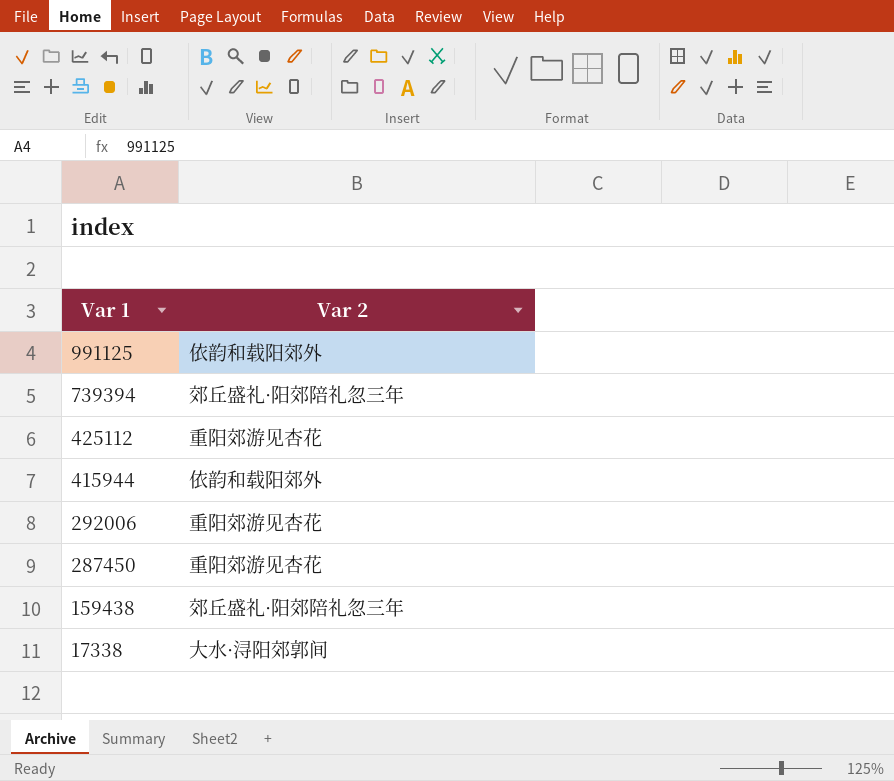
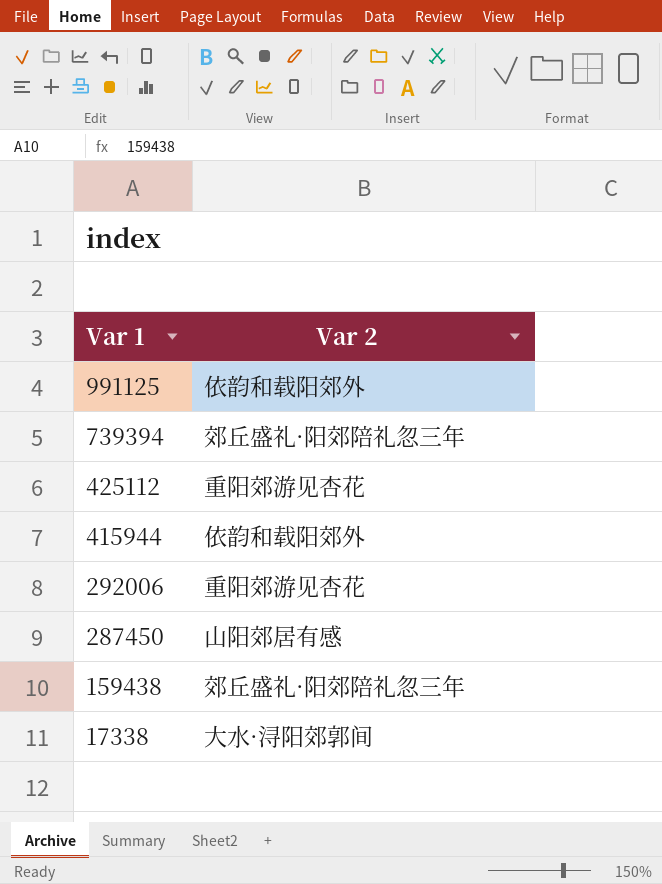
287450 | Var 2: 重阳郊游见杏花 -> 山阳郊居有感

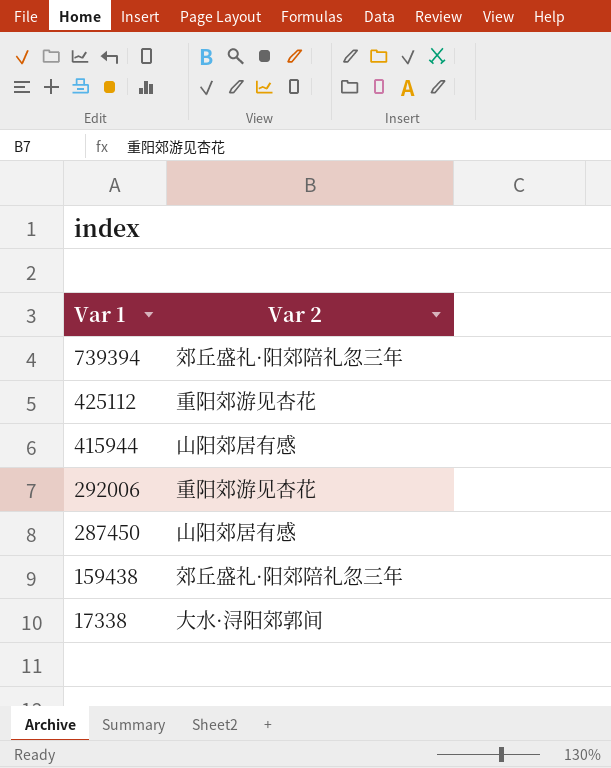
row 991125: 依韵和载阳郊外 -> none
415944 | Var 2: 依韵和载阳郊外 -> 山阳郊居有感

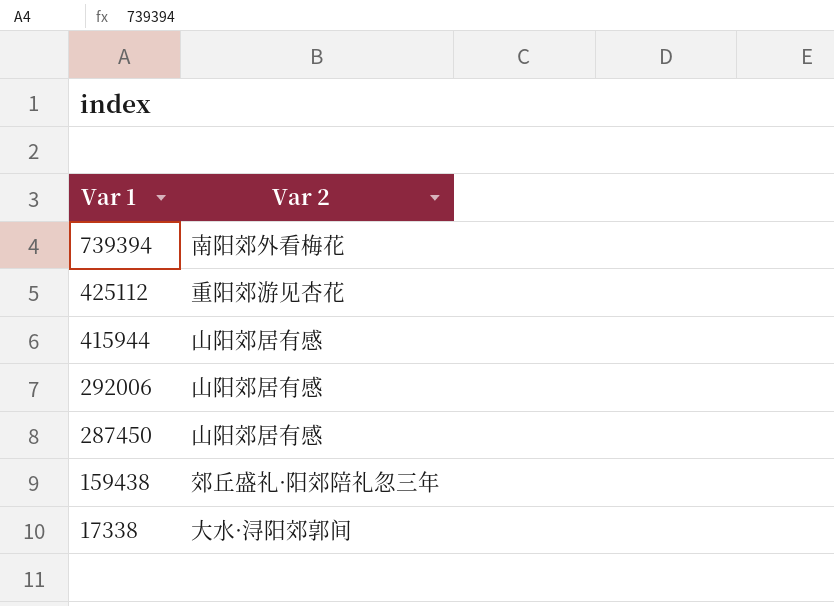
739394 | Var 2: 郊丘盛礼·阳郊陪礼忽三年 -> 南阳郊外看梅花
292006 | Var 2: 重阳郊游见杏花 -> 山阳郊居有感

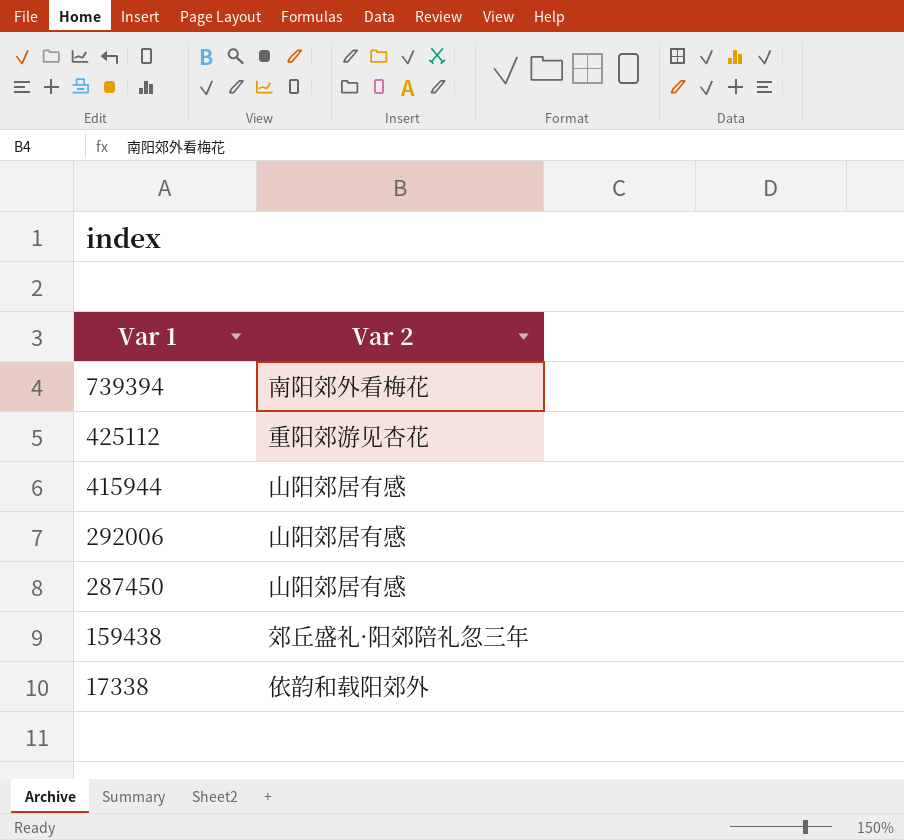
17338 | Var 2: 大水·浔阳郊郭间 -> 依韵和载阳郊外

